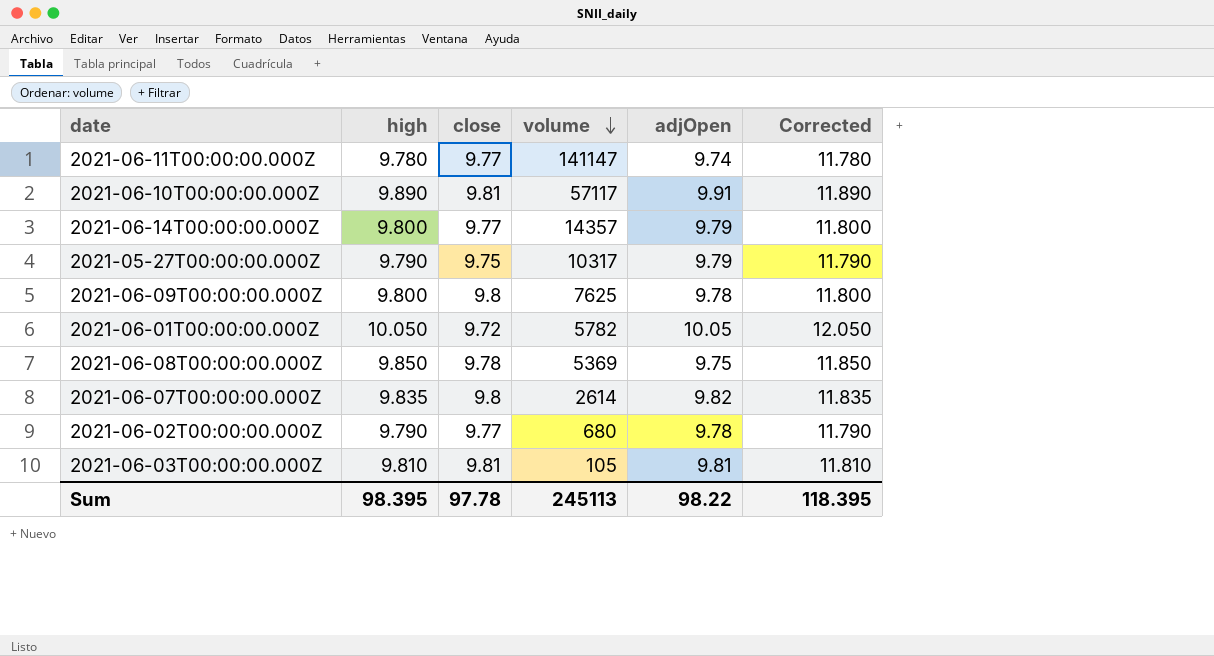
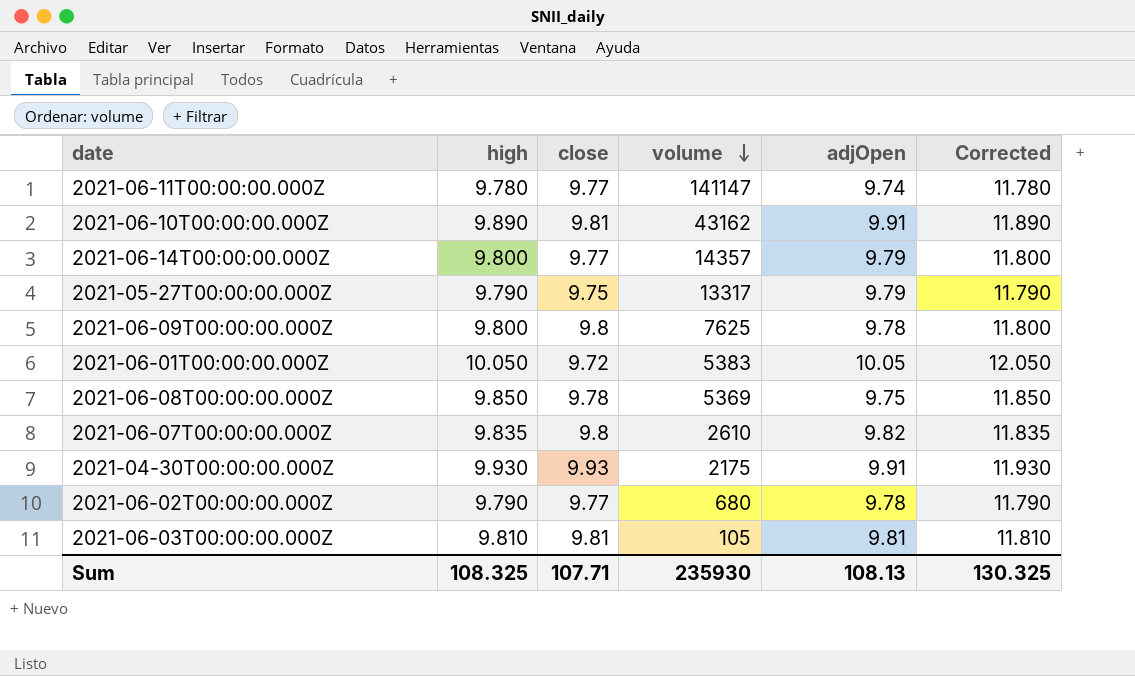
2021-06-10T00:00:00.000Z | volume: 57117 -> 43162
2021-05-27T00:00:00.000Z | volume: 10317 -> 13317
2021-06-01T00:00:00.000Z | volume: 5782 -> 5383
2021-06-07T00:00:00.000Z | volume: 2614 -> 2610
row 2021-04-30T00:00:00.000Z: none -> 9.930 | 9.93 | 2175 | 9.91 | 11.930
Sum | high: 98.395 -> 108.325
Sum | close: 97.78 -> 107.71
Sum | volume: 245113 -> 235930
Sum | adjOpen: 98.22 -> 108.13
Sum | Corrected: 118.395 -> 130.325

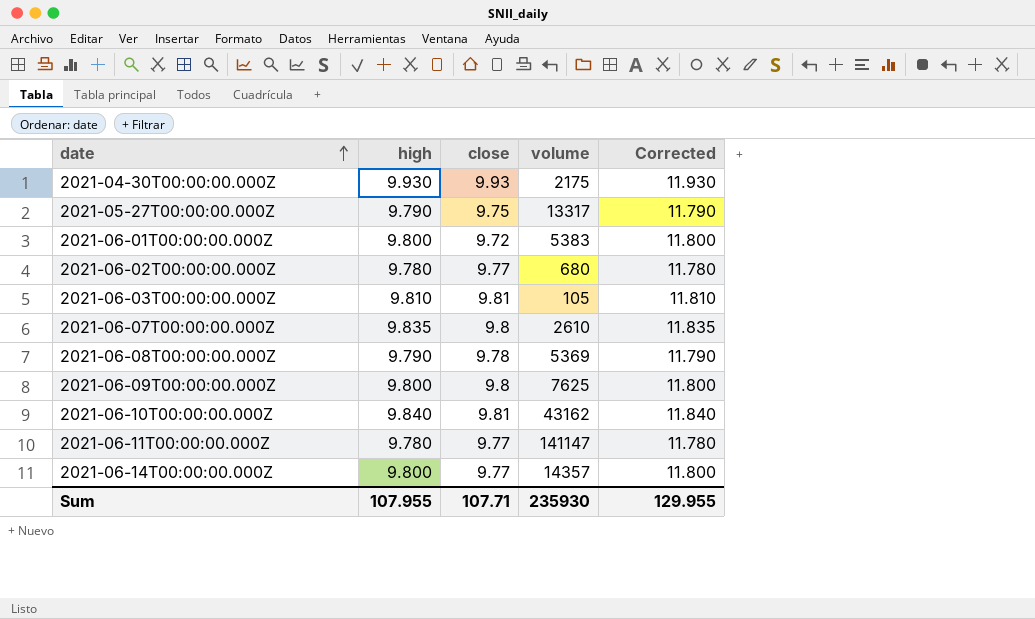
row order: volume descending -> date ascending
column adjOpen | position: 5 -> none
2021-06-01T00:00:00.000Z | high: 10.050 -> 9.800
2021-06-01T00:00:00.000Z | Corrected: 12.050 -> 11.800
2021-06-02T00:00:00.000Z | high: 9.790 -> 9.780
2021-06-02T00:00:00.000Z | Corrected: 11.790 -> 11.780
2021-06-08T00:00:00.000Z | high: 9.850 -> 9.790
2021-06-08T00:00:00.000Z | Corrected: 11.850 -> 11.790
2021-06-10T00:00:00.000Z | high: 9.890 -> 9.840
2021-06-10T00:00:00.000Z | Corrected: 11.890 -> 11.840
Sum | high: 108.325 -> 107.955
Sum | Corrected: 130.325 -> 129.955

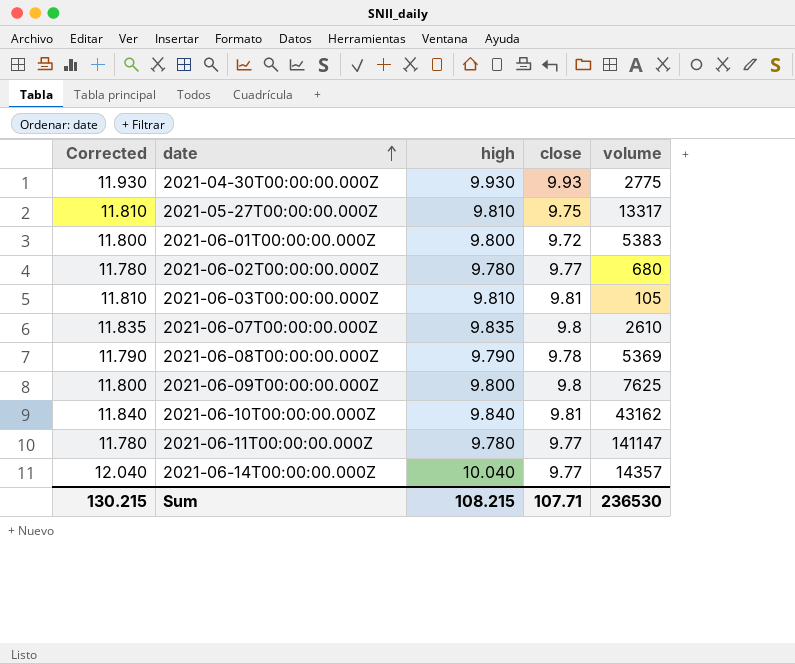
column Corrected | position: 5 -> 1
2021-04-30T00:00:00.000Z | volume: 2175 -> 2775
2021-05-27T00:00:00.000Z | Corrected: 11.790 -> 11.810
2021-05-27T00:00:00.000Z | high: 9.790 -> 9.810
2021-06-14T00:00:00.000Z | Corrected: 11.800 -> 12.040
2021-06-14T00:00:00.000Z | high: 9.800 -> 10.040
Sum | Corrected: 129.955 -> 130.215
Sum | high: 107.955 -> 108.215
Sum | volume: 235930 -> 236530

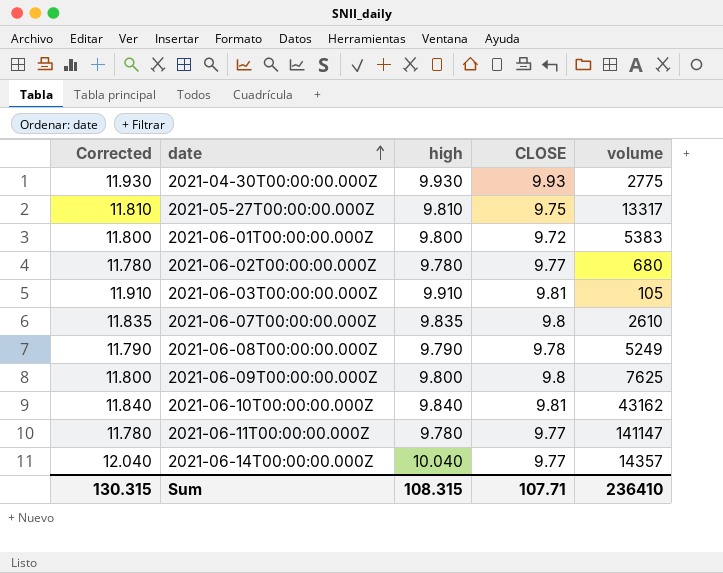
column name: close -> CLOSE
2021-06-03T00:00:00.000Z | Corrected: 11.810 -> 11.910
2021-06-03T00:00:00.000Z | high: 9.810 -> 9.910
2021-06-08T00:00:00.000Z | volume: 5369 -> 5249
Sum | Corrected: 130.215 -> 130.315
Sum | high: 108.215 -> 108.315
Sum | volume: 236530 -> 236410

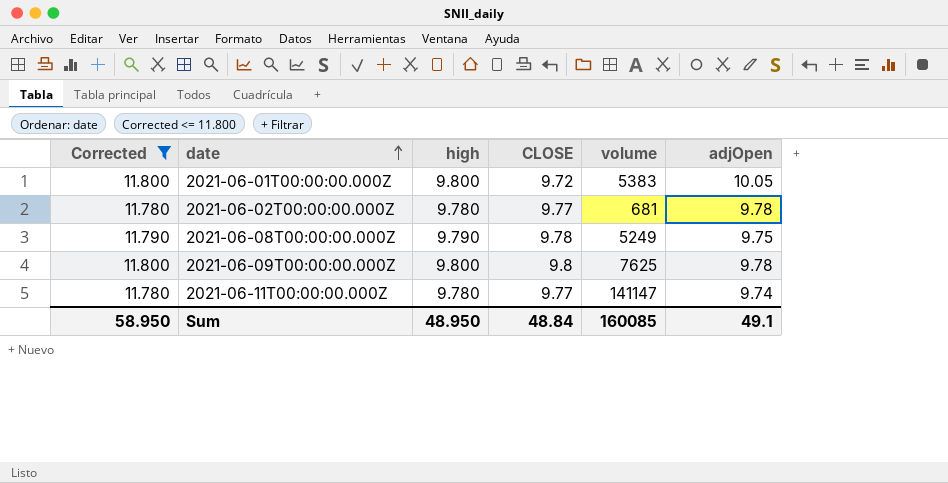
filter: none -> Corrected <= 11.800
column adjOpen | position: none -> 6
2021-06-02T00:00:00.000Z | volume: 680 -> 681
Sum | Corrected: 130.315 -> 58.950
Sum | high: 108.315 -> 48.950
Sum | CLOSE: 107.71 -> 48.84
Sum | volume: 236410 -> 160085

